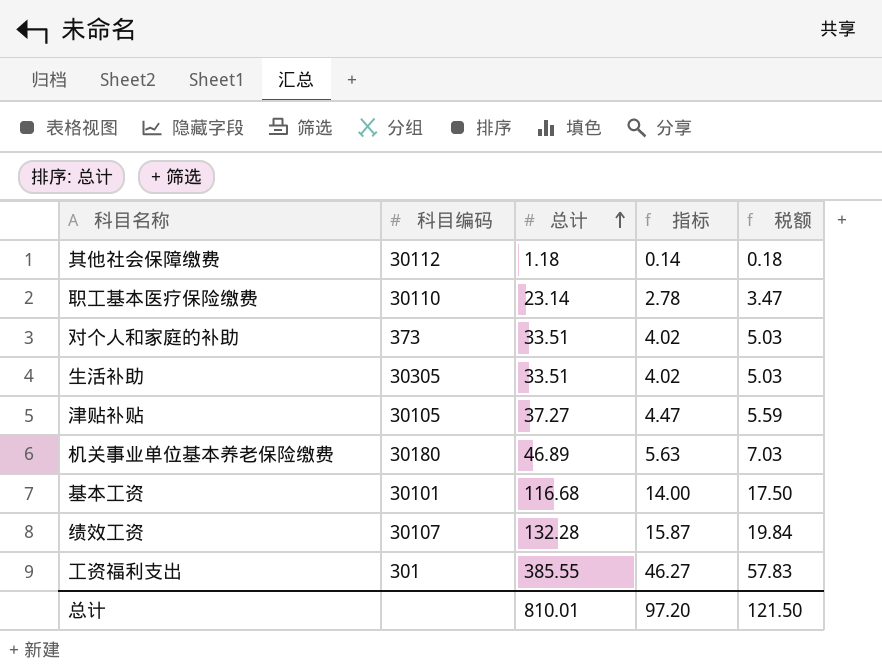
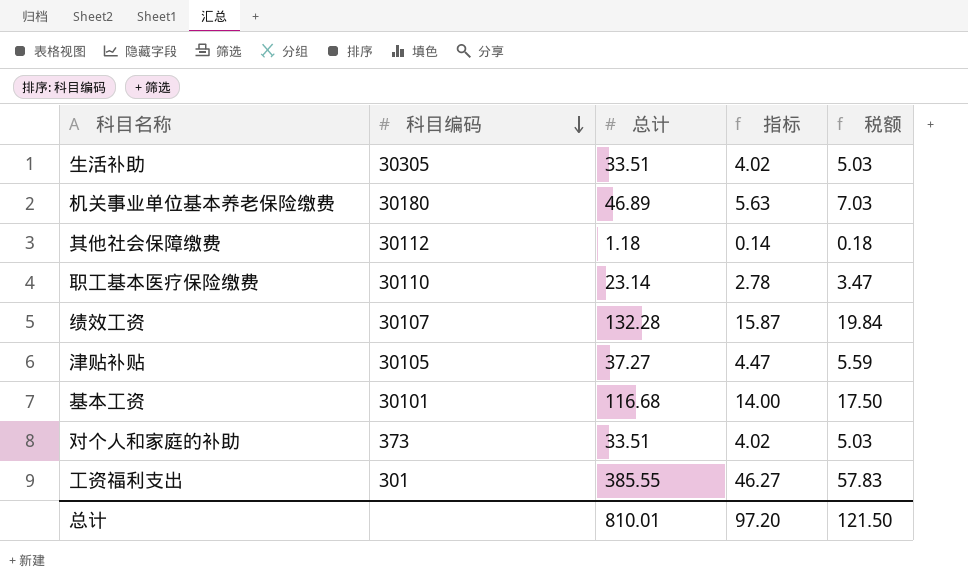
row order: 总计 ascending -> 科目编码 descending

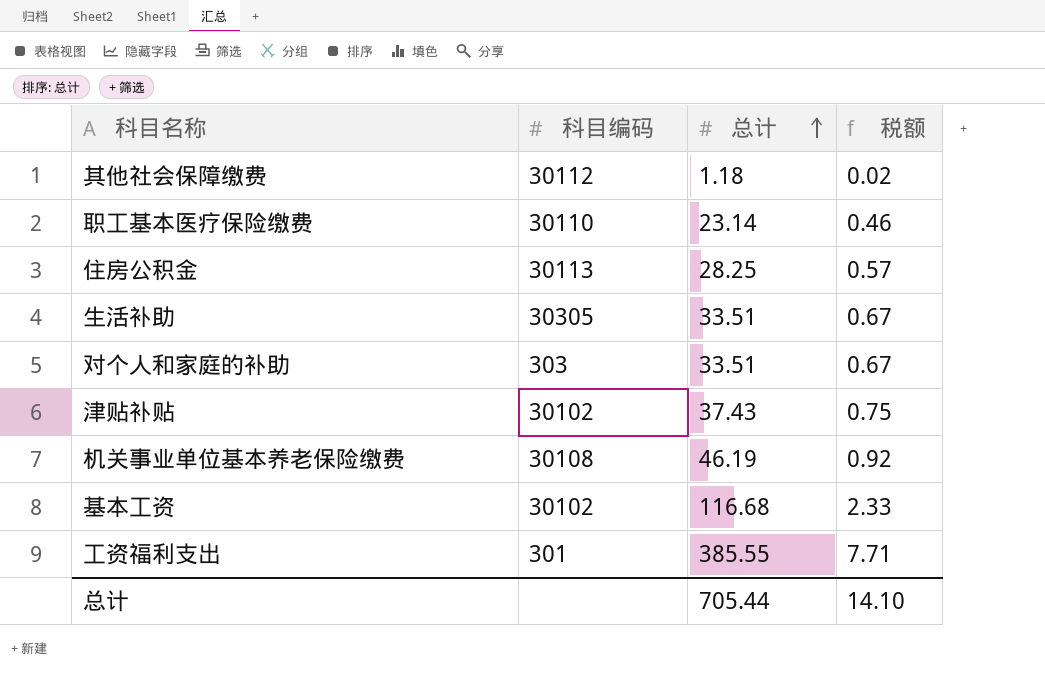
row order: 科目编码 descending -> 总计 ascending
column 指标 | formula: [总计] * 0.12 -> none
column 税额 | formula: [总计] * 0.15 -> [总计] * 0.02
row 绩效工资: 30107 | 132.28 | 15.87 | 19.84 -> none
row 住房公积金: none -> 30113 | 28.25 | 0.57
对个人和家庭的补助 | 科目编码: 373 -> 303
津贴补贴 | 科目编码: 30105 -> 30102
津贴补贴 | 总计: 37.27 -> 37.43
机关事业单位基本养老保险缴费 | 科目编码: 30180 -> 30108
机关事业单位基本养老保险缴费 | 总计: 46.89 -> 46.19
基本工资 | 科目编码: 30101 -> 30102
总计 | 总计: 810.01 -> 705.44
总计 | 税额: 121.50 -> 14.10

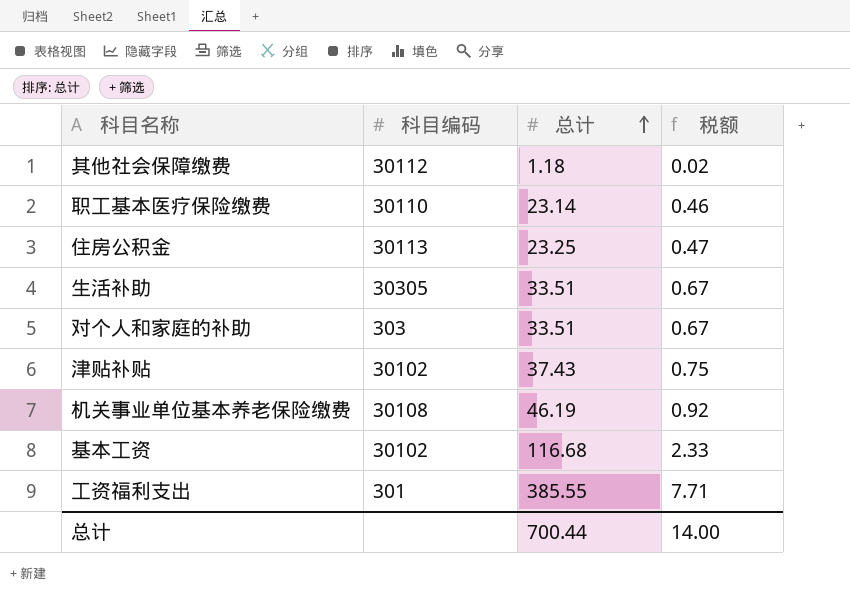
住房公积金 | 总计: 28.25 -> 23.25
住房公积金 | 税额: 0.57 -> 0.47
总计 | 总计: 705.44 -> 700.44
总计 | 税额: 14.10 -> 14.00

